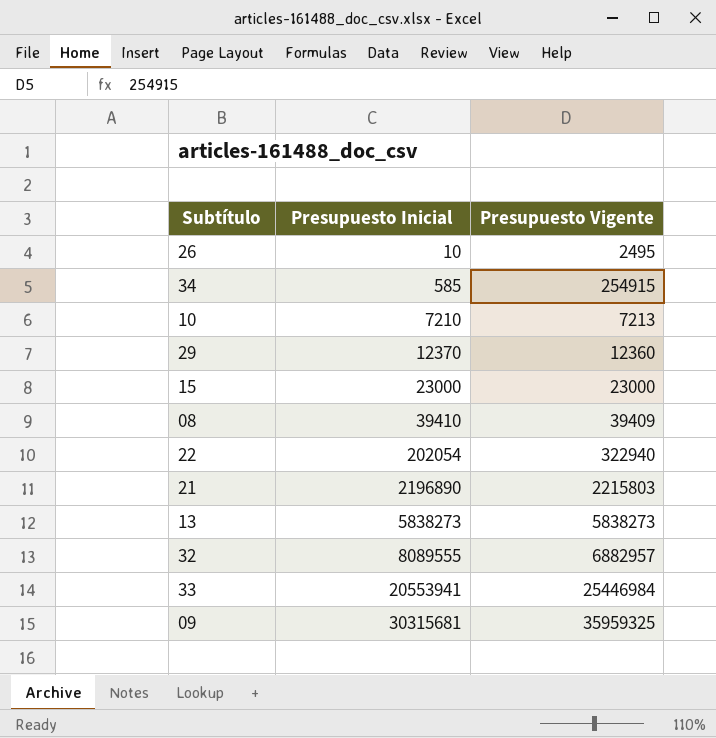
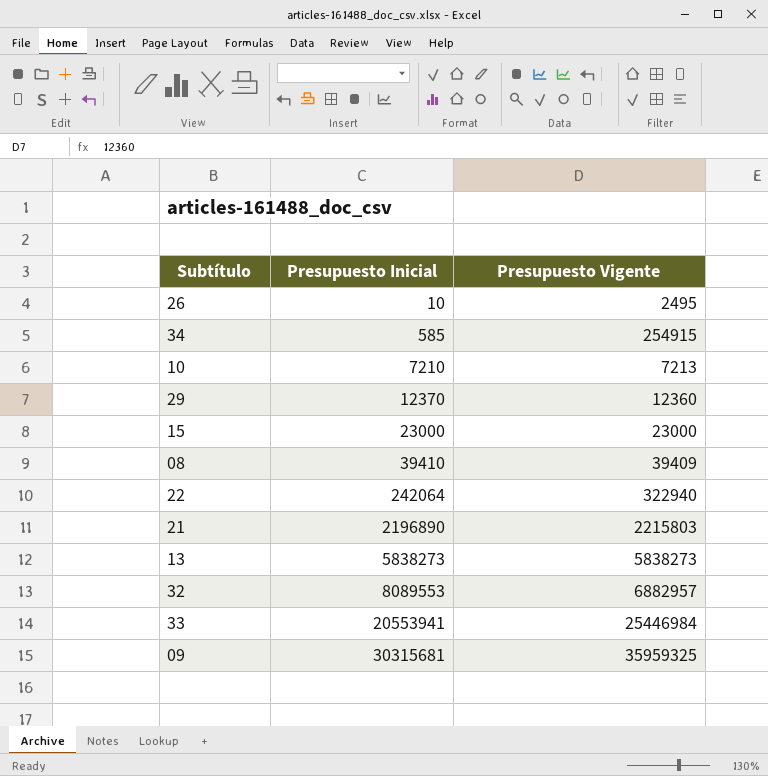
22 | Presupuesto Inicial: 202054 -> 242064
32 | Presupuesto Inicial: 8089555 -> 8089553

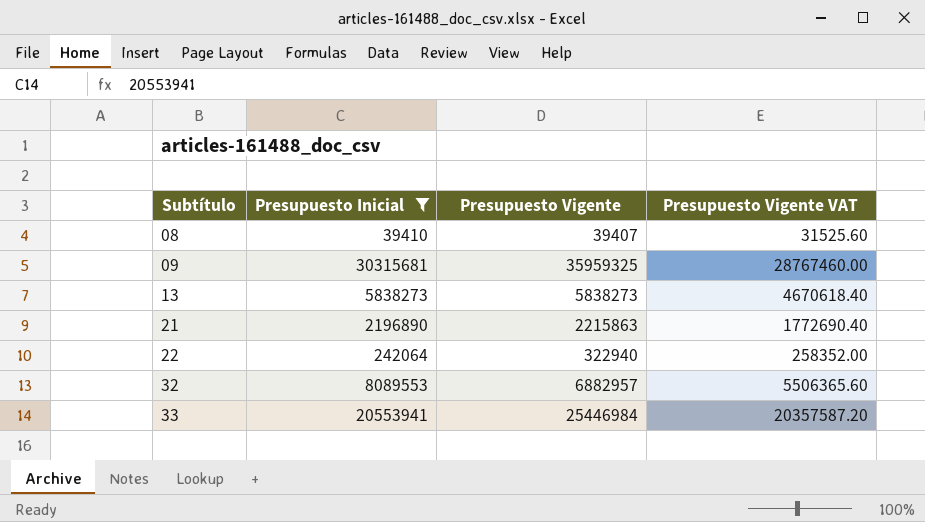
filter: none -> Presupuesto Inicial >= 39410
row order: Presupuesto Inicial ascending -> Subtítulo ascending
column Presupuesto Vigente VAT | formula: none -> [Presupuesto Vigente] * 0.8
08 | Presupuesto Vigente: 39409 -> 39407
21 | Presupuesto Vigente: 2215803 -> 2215863

